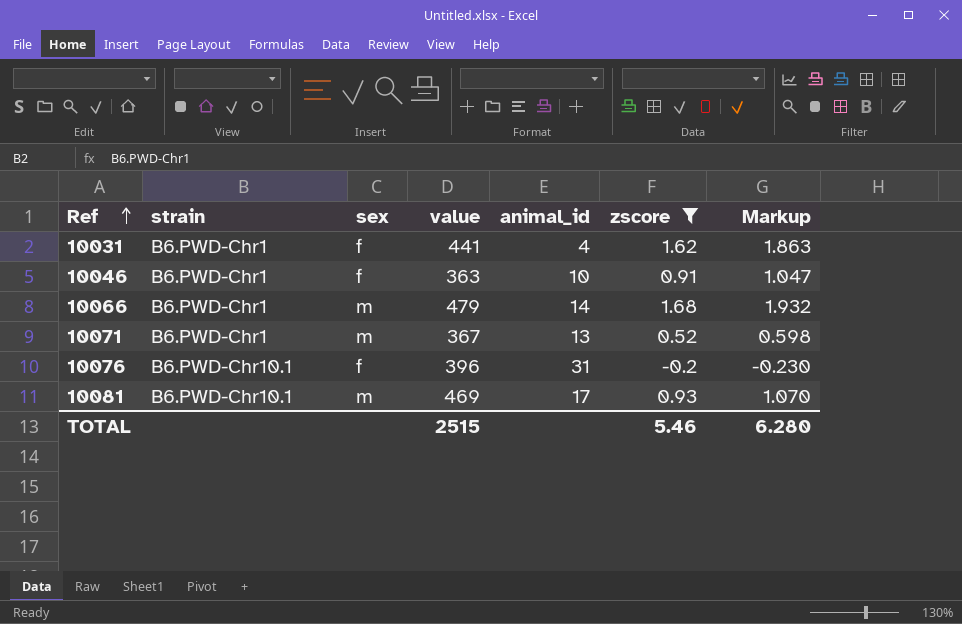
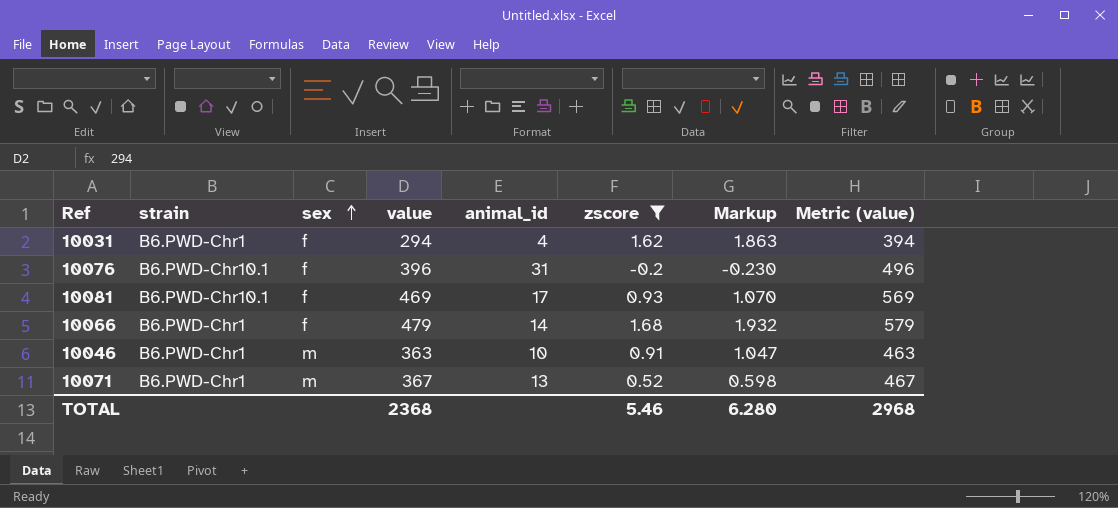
row order: Ref ascending -> sex ascending
column Metric (value) | formula: none -> [value] + 100
10031 | value: 441 -> 294
10081 | sex: m -> f
10066 | sex: m -> f
10046 | sex: f -> m
TOTAL | value: 2515 -> 2368

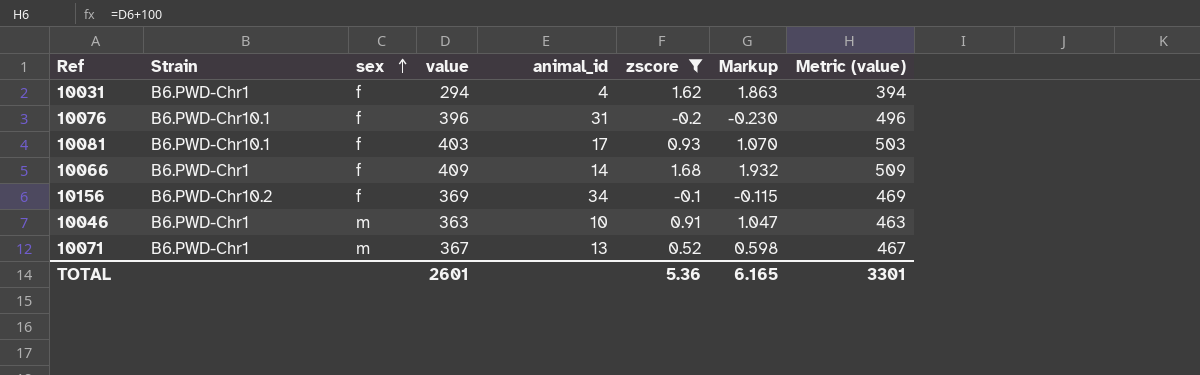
column name: strain -> Strain
10081 | value: 469 -> 403
10081 | Metric (value): 569 -> 503
10066 | value: 479 -> 409
10066 | Metric (value): 579 -> 509
row 10156: none -> B6.PWD-Chr10.2 | f | 369 | 34 | -0.1 | -0.115 | 469
TOTAL | value: 2368 -> 2601
TOTAL | zscore: 5.46 -> 5.36
TOTAL | Markup: 6.280 -> 6.165
TOTAL | Metric (value): 2968 -> 3301

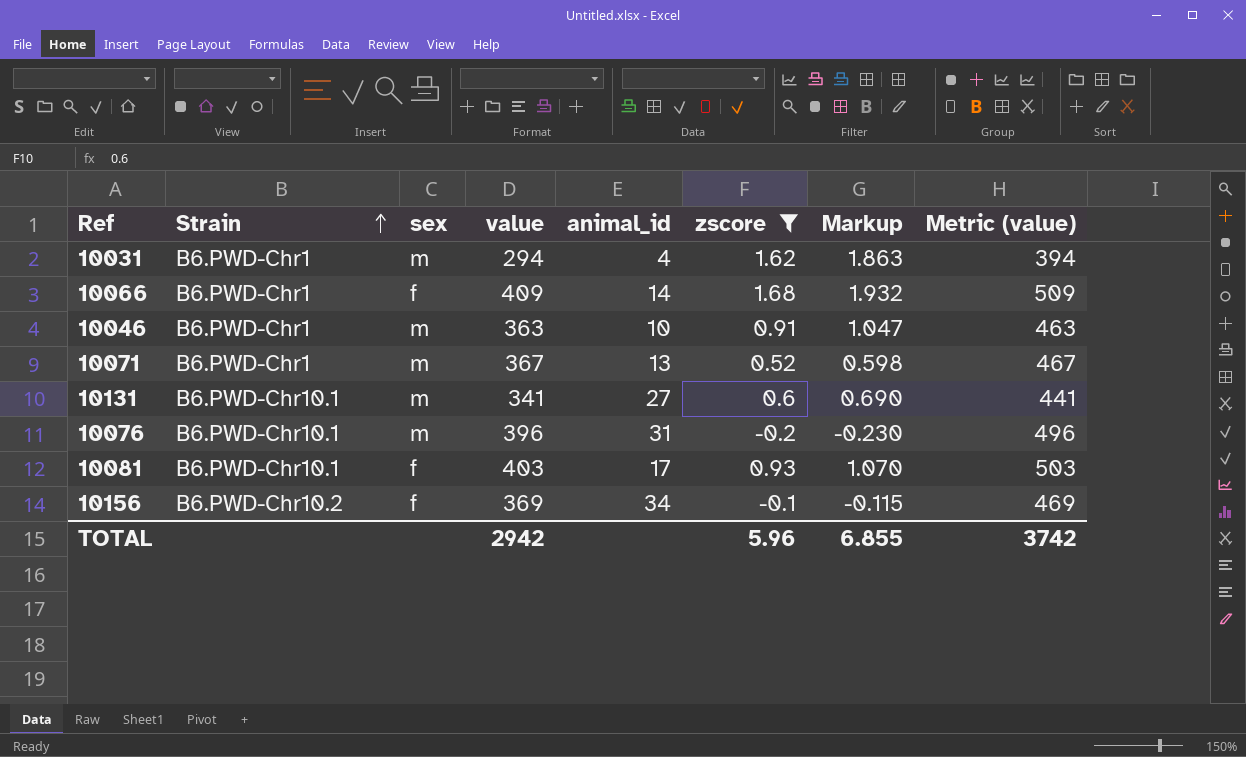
row order: sex ascending -> Strain ascending
10031 | sex: f -> m
row 10131: none -> B6.PWD-Chr10.1 | m | 341 | 27 | 0.6 | 0.690 | 441
10076 | sex: f -> m
TOTAL | value: 2601 -> 2942
TOTAL | zscore: 5.36 -> 5.96
TOTAL | Markup: 6.165 -> 6.855
TOTAL | Metric (value): 3301 -> 3742

